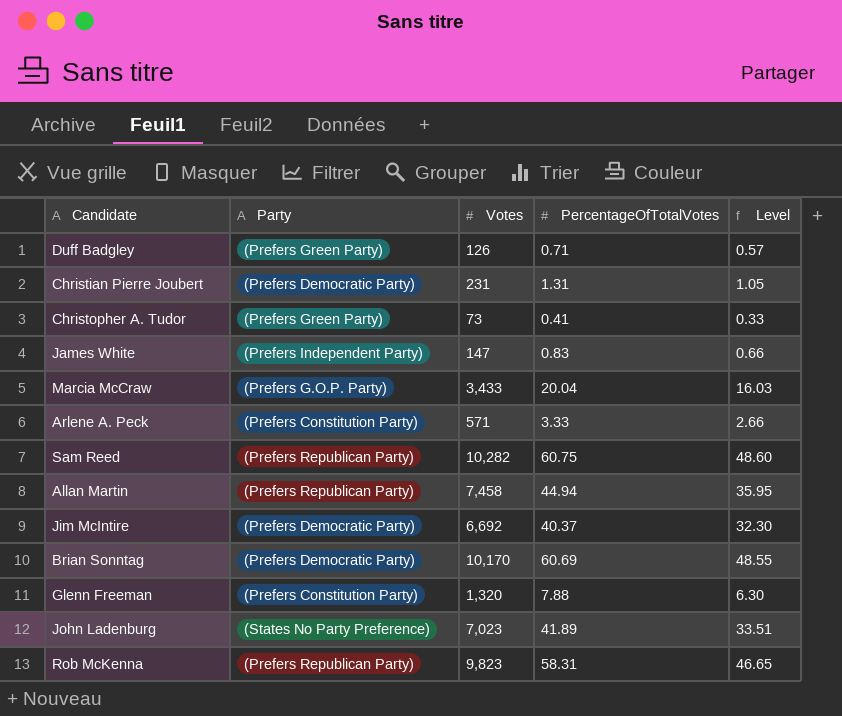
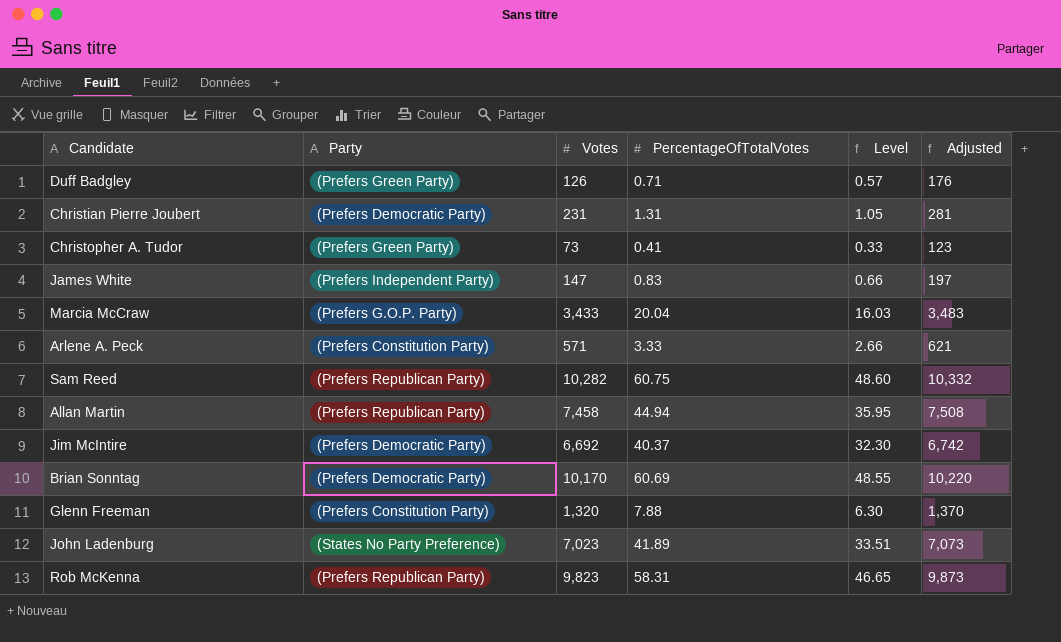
column Adjusted | formula: none -> [Votes] + 50

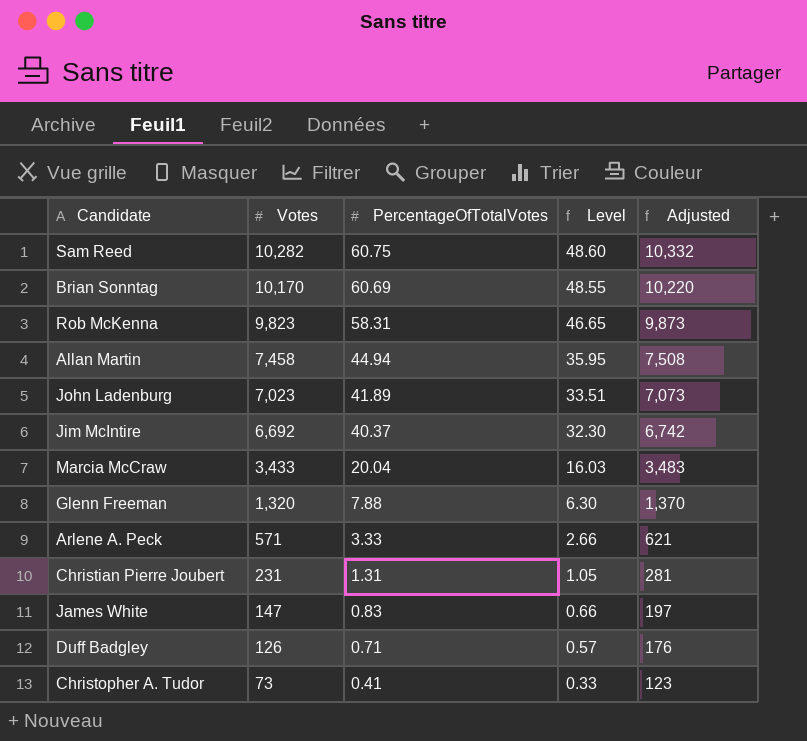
row order: none -> Votes descending
column Party | position: 2 -> none

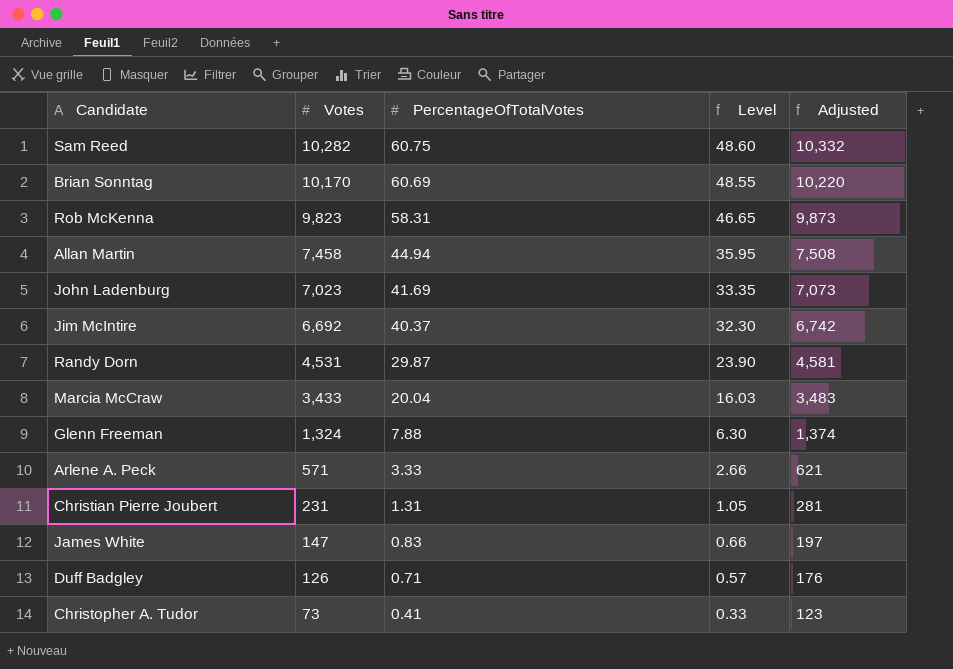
John Ladenburg | PercentageOfTotalVotes: 41.89 -> 41.69
John Ladenburg | Level: 33.51 -> 33.35
row Randy Dorn: none -> 4,531 | 29.87 | 23.90 | 4,581
Glenn Freeman | Votes: 1,320 -> 1,324
Glenn Freeman | Adjusted: 1,370 -> 1,374

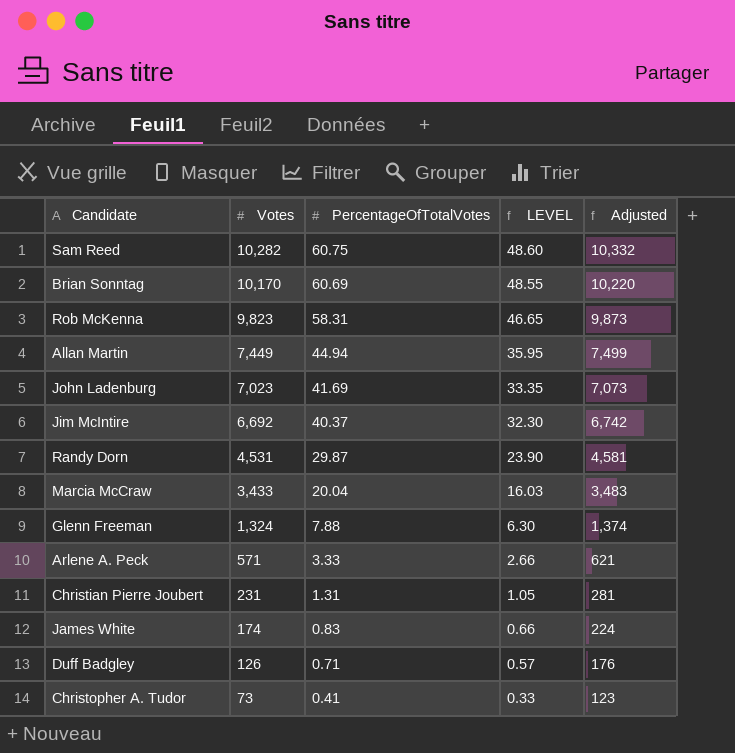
column name: Level -> LEVEL
Allan Martin | Votes: 7,458 -> 7,449
Allan Martin | Adjusted: 7,508 -> 7,499
James White | Votes: 147 -> 174
James White | Adjusted: 197 -> 224

